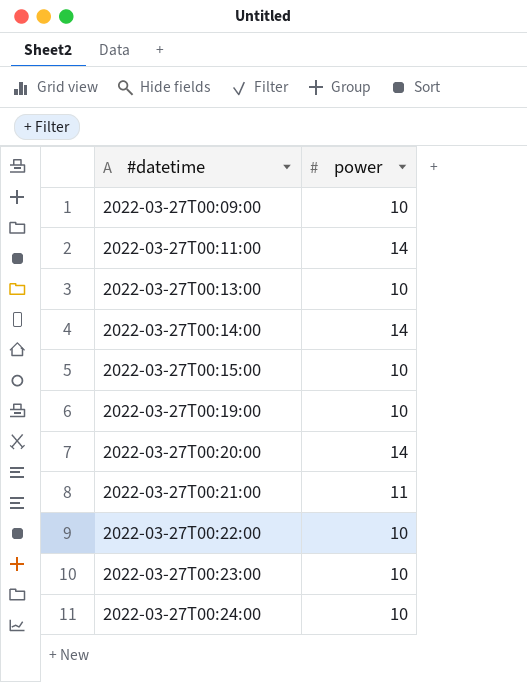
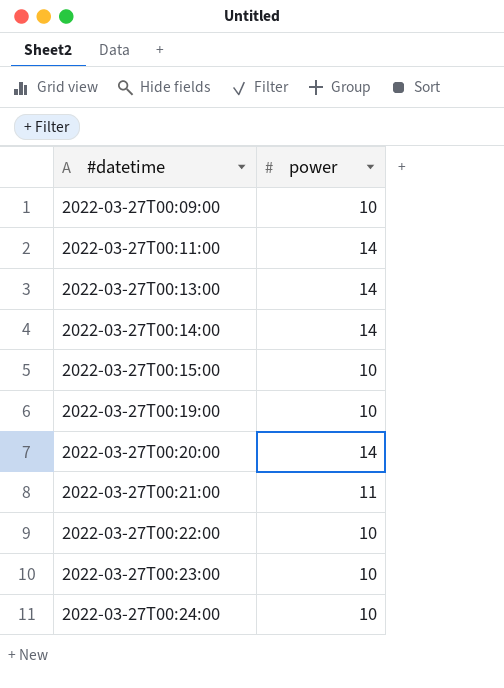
2022-03-27T00:13:00 | power: 10 -> 14

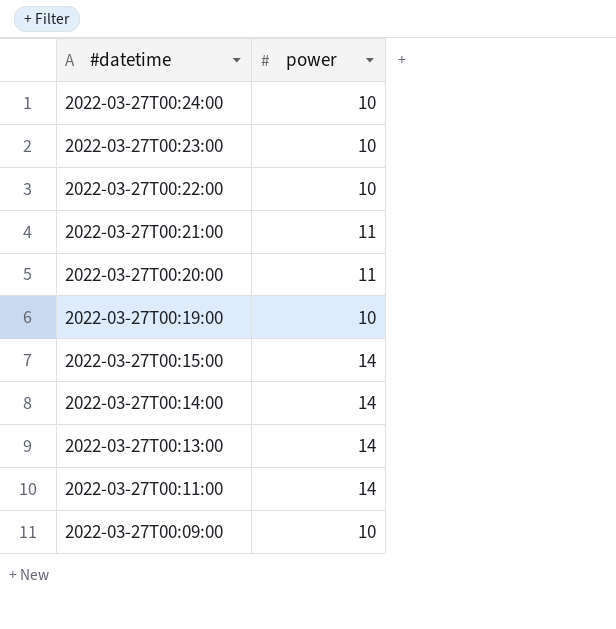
row order: #datetime ascending -> #datetime descending
2022-03-27T00:20:00 | power: 14 -> 11
2022-03-27T00:15:00 | power: 10 -> 14

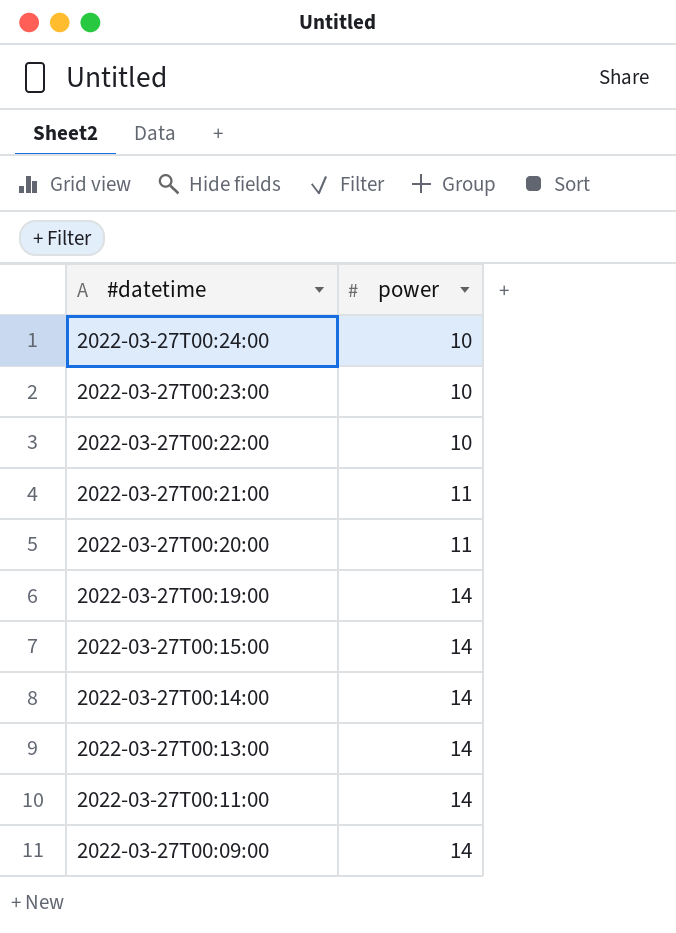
2022-03-27T00:19:00 | power: 10 -> 14
2022-03-27T00:09:00 | power: 10 -> 14

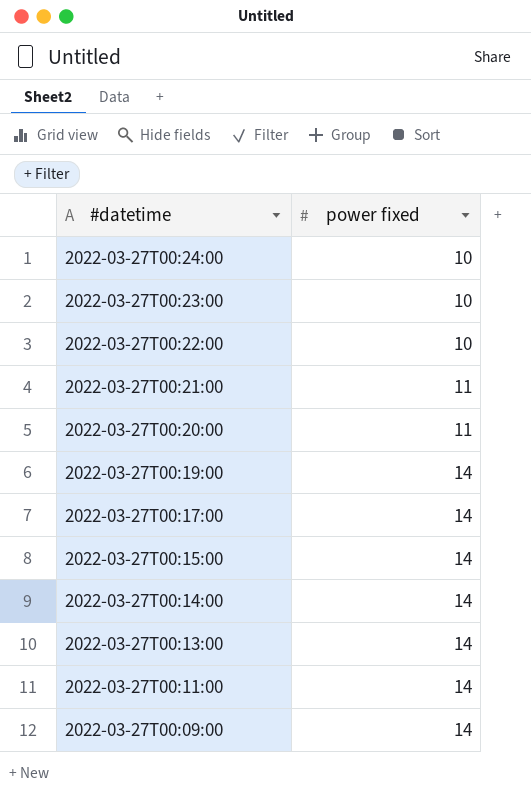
column name: power -> power fixed
row 2022-03-27T00:17:00: none -> 14

